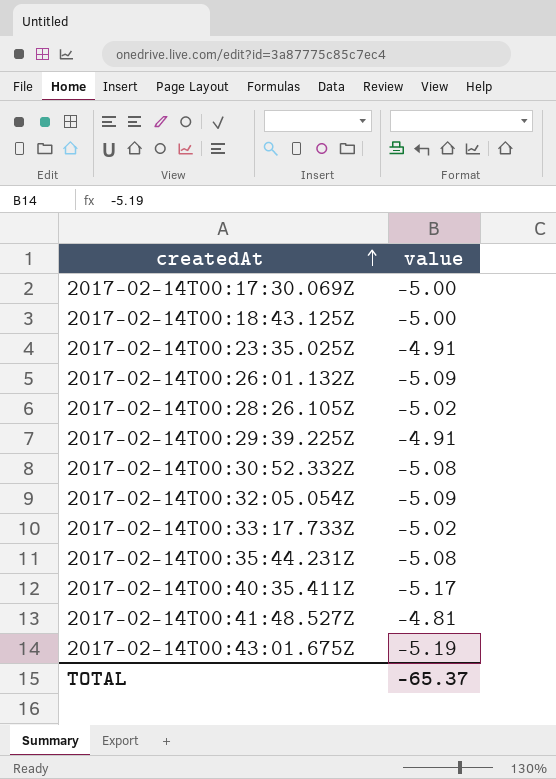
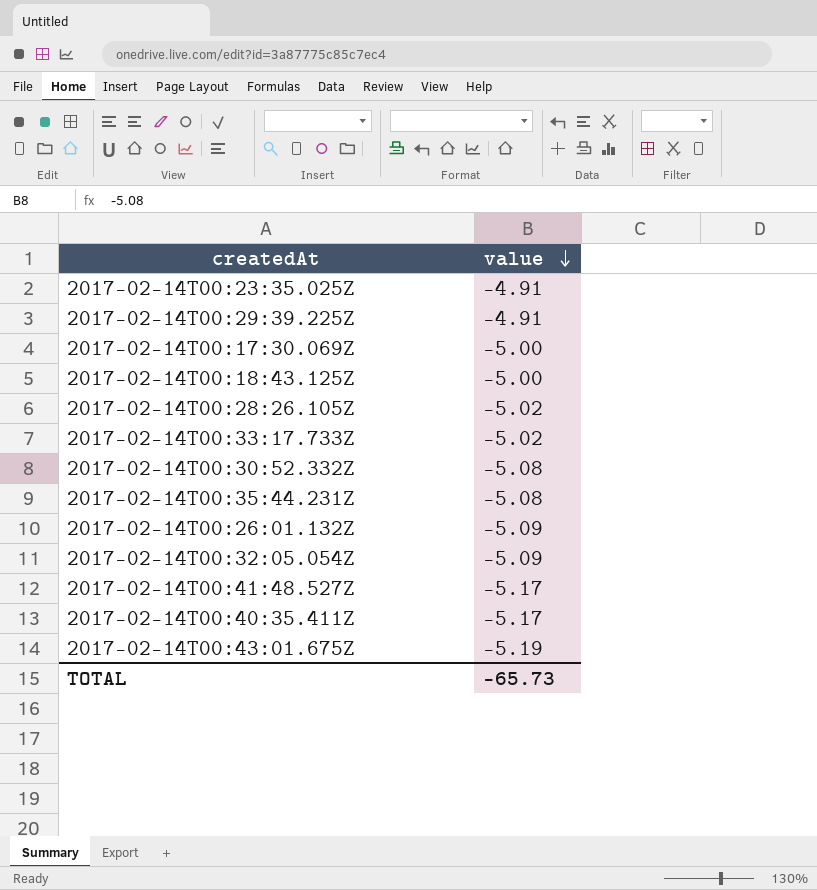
row order: createdAt ascending -> value descending
2017-02-14T00:41:48.527Z | value: -4.81 -> -5.17
TOTAL | value: -65.37 -> -65.73

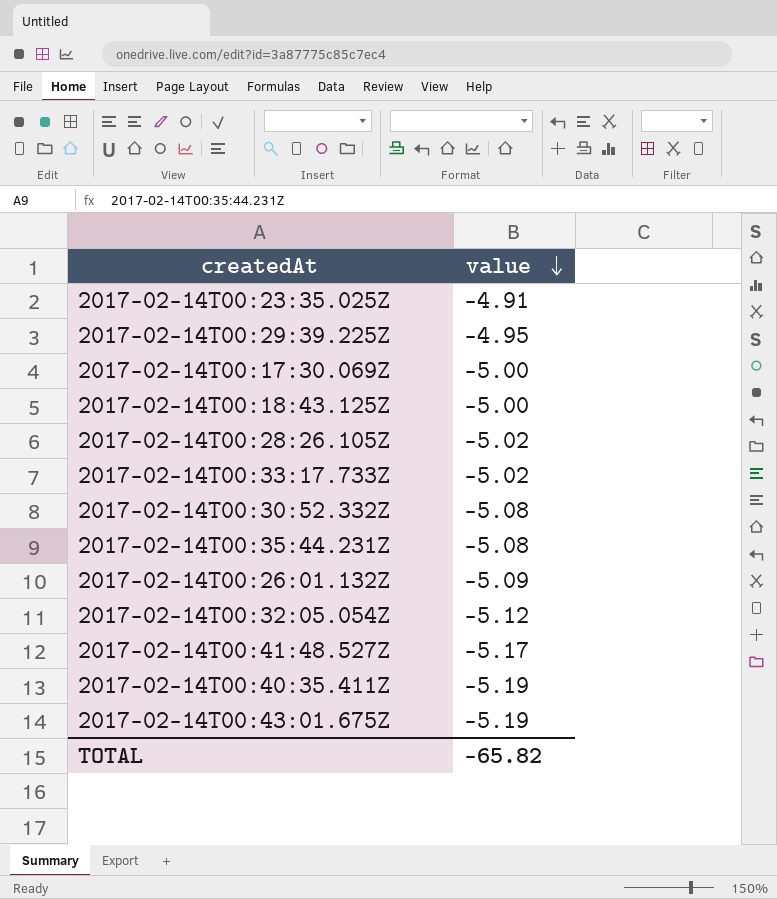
2017-02-14T00:29:39.225Z | value: -4.91 -> -4.95
2017-02-14T00:32:05.054Z | value: -5.09 -> -5.12
2017-02-14T00:40:35.411Z | value: -5.17 -> -5.19
TOTAL | value: -65.73 -> -65.82

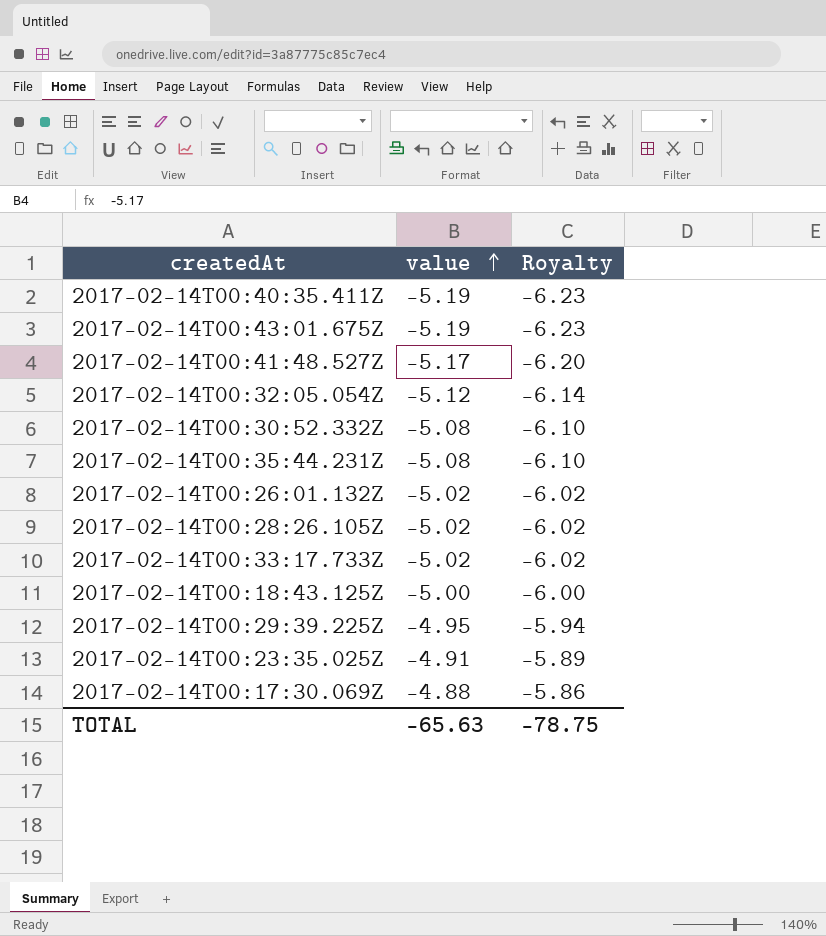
row order: value descending -> value ascending
column Royalty | formula: none -> [value] * 1.2
2017-02-14T00:26:01.132Z | value: -5.09 -> -5.02
2017-02-14T00:17:30.069Z | value: -5.00 -> -4.88
TOTAL | value: -65.82 -> -65.63

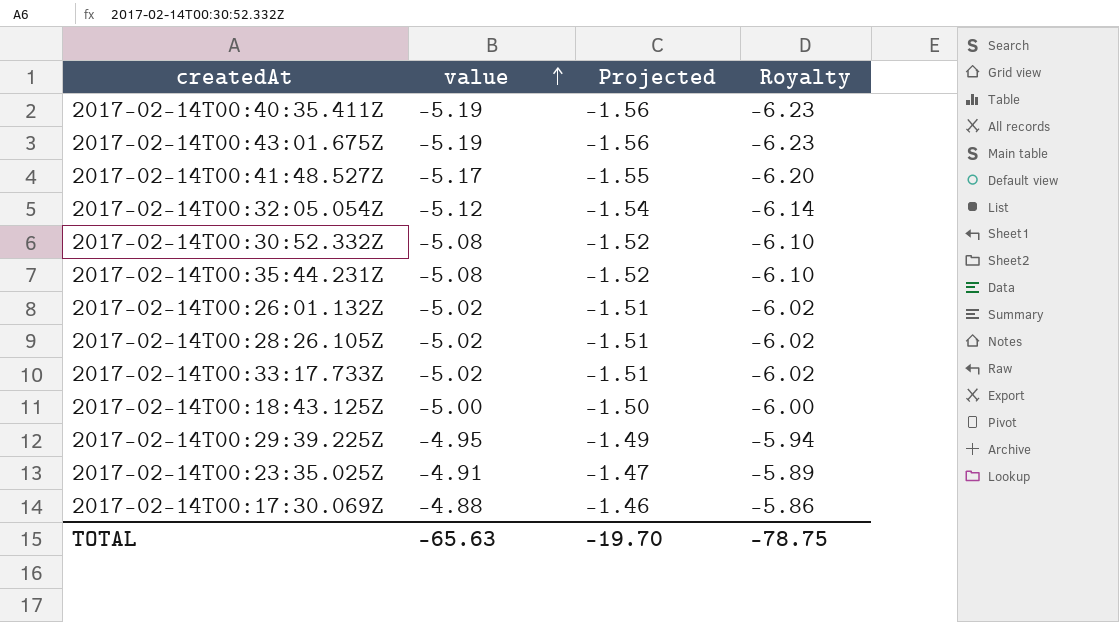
column Projected | formula: none -> [value] * 0.3

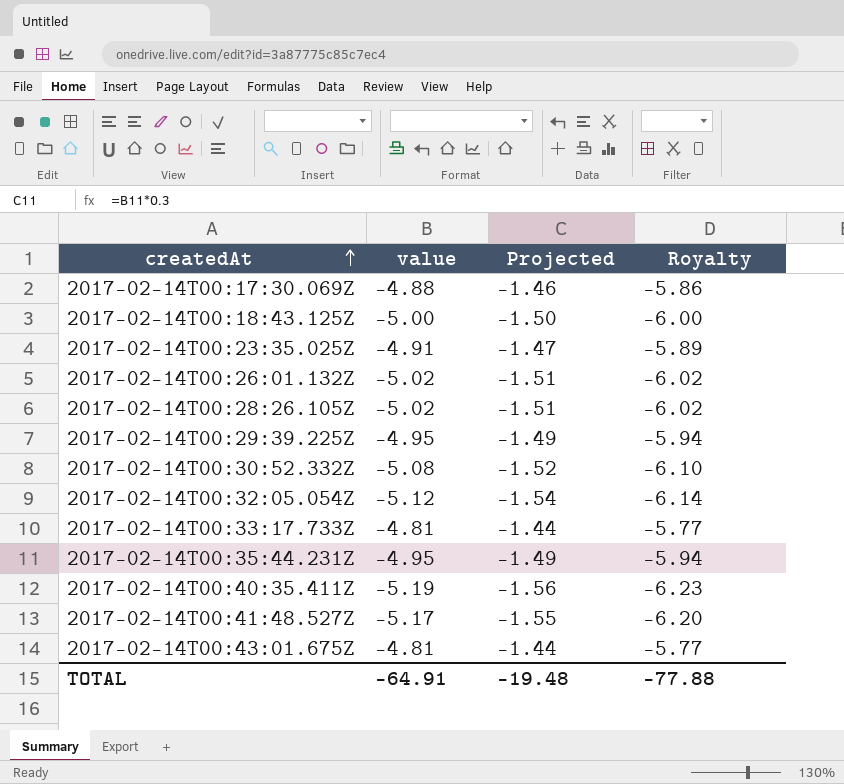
row order: value ascending -> createdAt ascending
2017-02-14T00:33:17.733Z | value: -5.02 -> -4.81
2017-02-14T00:33:17.733Z | Projected: -1.51 -> -1.44
2017-02-14T00:33:17.733Z | Royalty: -6.02 -> -5.77
2017-02-14T00:35:44.231Z | value: -5.08 -> -4.95
2017-02-14T00:35:44.231Z | Projected: -1.52 -> -1.49
2017-02-14T00:35:44.231Z | Royalty: -6.10 -> -5.94
2017-02-14T00:43:01.675Z | value: -5.19 -> -4.81
2017-02-14T00:43:01.675Z | Projected: -1.56 -> -1.44
2017-02-14T00:43:01.675Z | Royalty: -6.23 -> -5.77
TOTAL | value: -65.63 -> -64.91
TOTAL | Projected: -19.70 -> -19.48
TOTAL | Royalty: -78.75 -> -77.88

